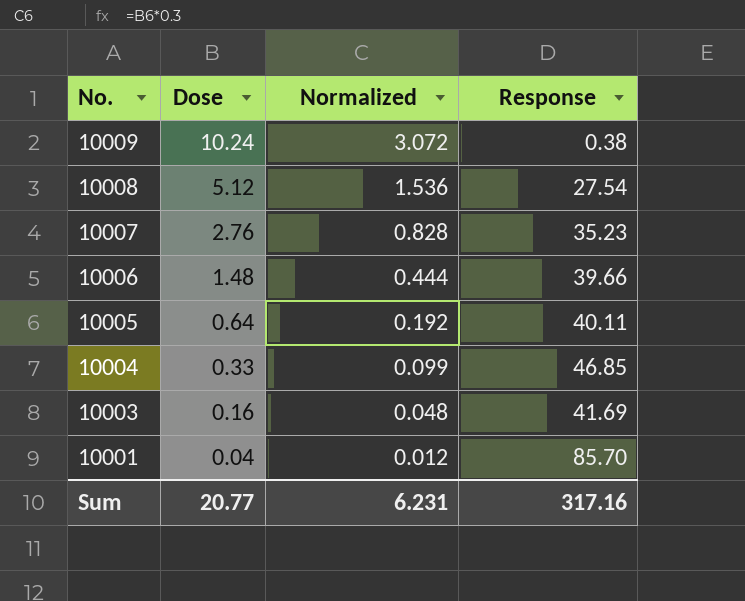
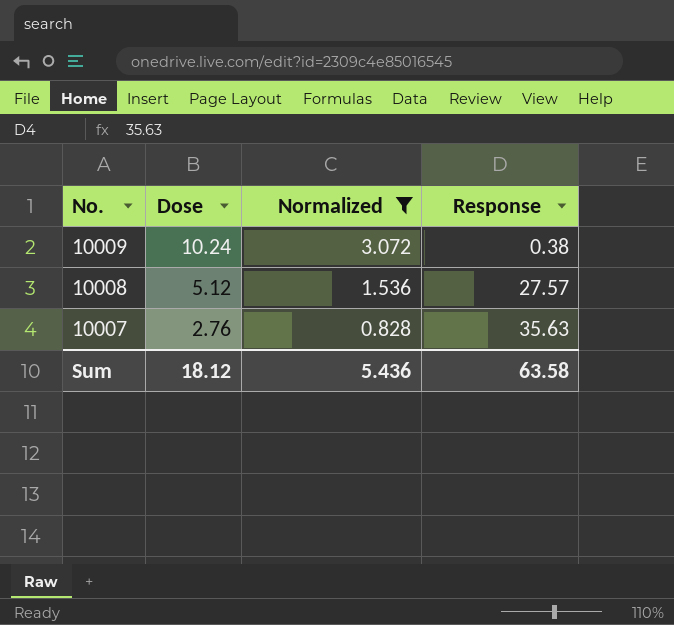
filter: none -> Normalized >= 0.828
10008 | Response: 27.54 -> 27.57
10007 | Response: 35.23 -> 35.63
Sum | Dose: 20.77 -> 18.12
Sum | Normalized: 6.231 -> 5.436
Sum | Response: 317.16 -> 63.58

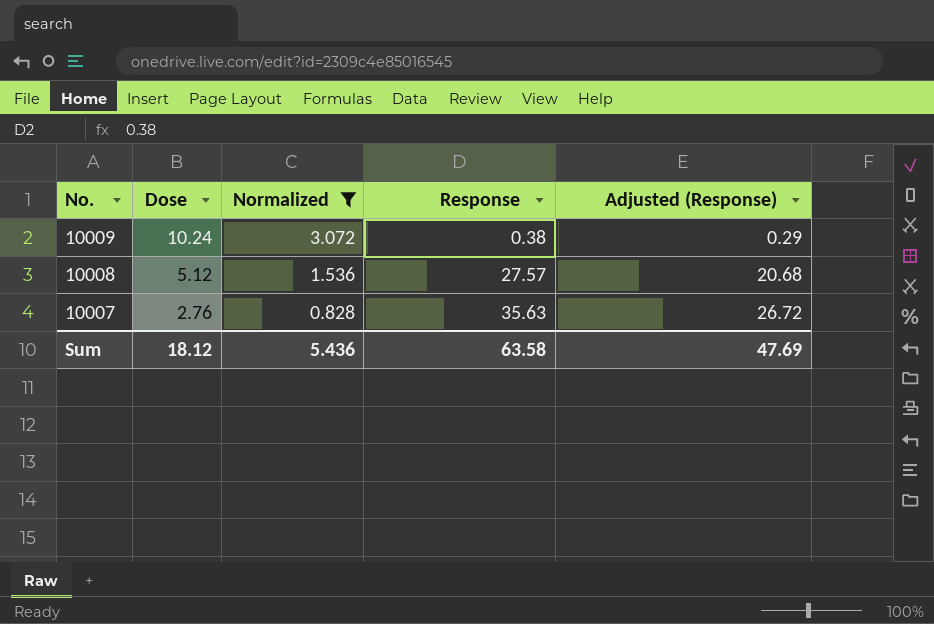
column Adjusted (Response) | formula: none -> [Response] * 0.75

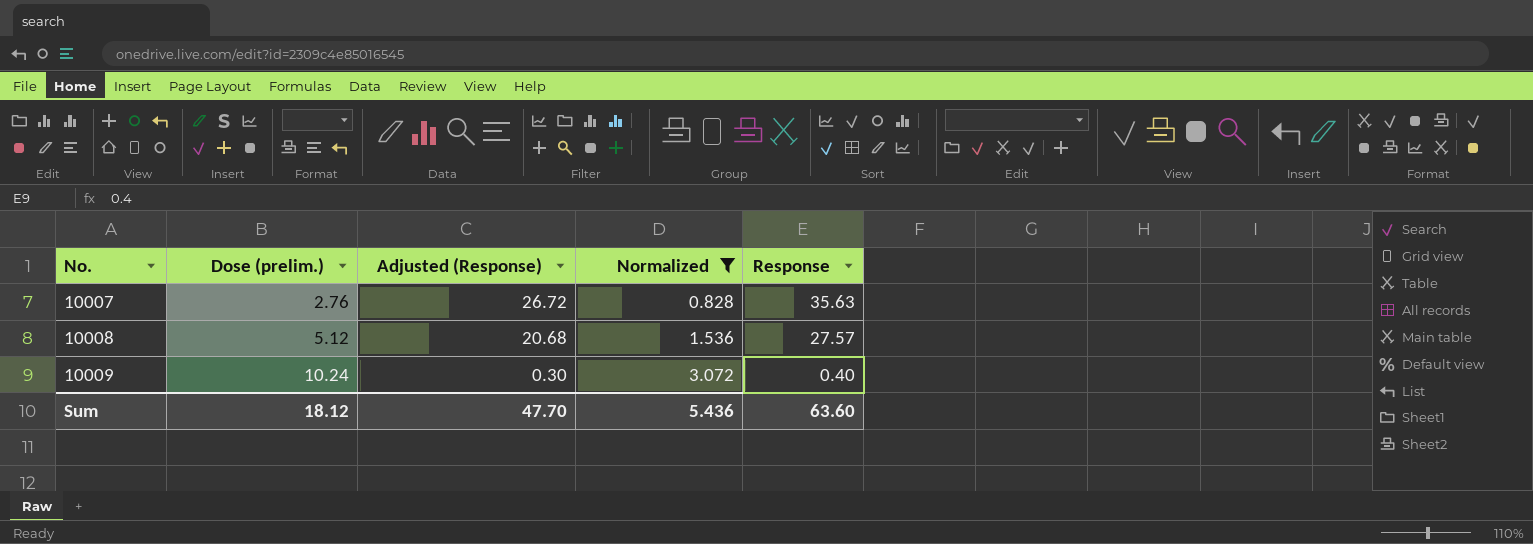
row order: No. descending -> No. ascending
column name: Dose -> Dose (prelim.)
column Adjusted (Response) | position: 5 -> 3
10009 | Adjusted (Response): 0.29 -> 0.30
10009 | Response: 0.38 -> 0.40
Sum | Adjusted (Response): 47.69 -> 47.70
Sum | Response: 63.58 -> 63.60

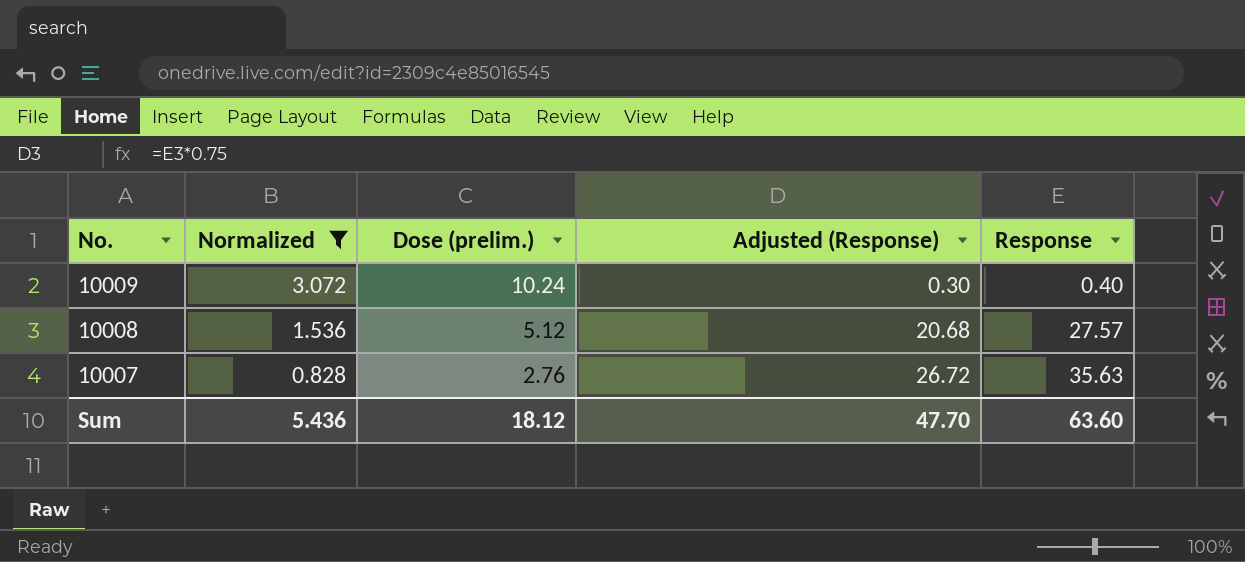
row order: No. ascending -> No. descending
column Normalized | position: 4 -> 2

